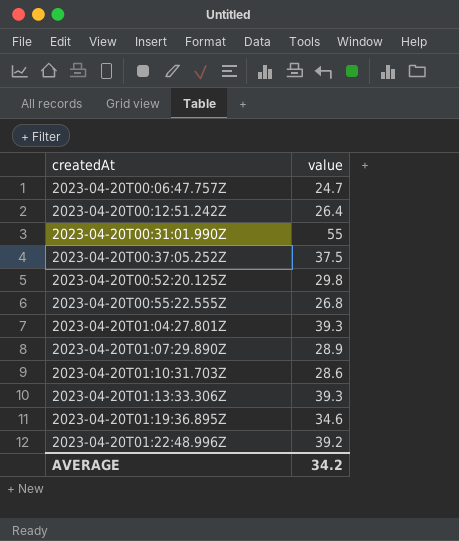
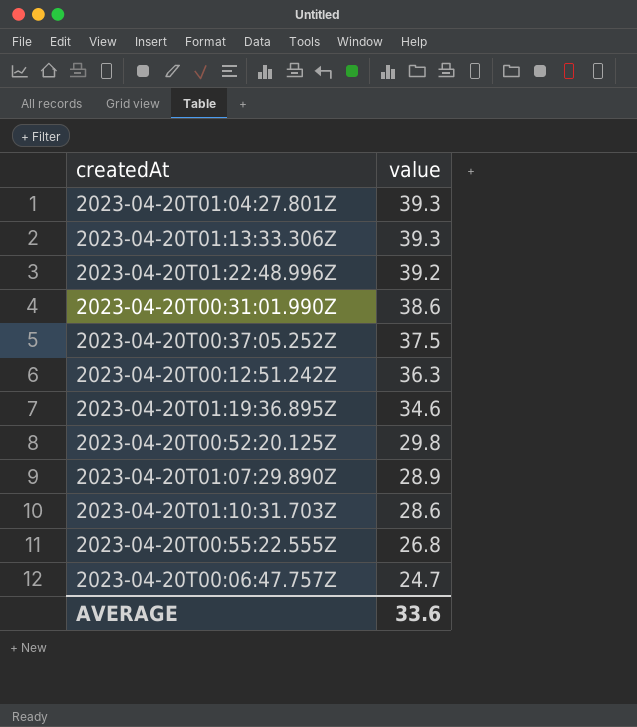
row order: createdAt ascending -> value descending
2023-04-20T00:31:01.990Z | value: 55 -> 38.6
2023-04-20T00:12:51.242Z | value: 26.4 -> 36.3
AVERAGE | value: 34.2 -> 33.6

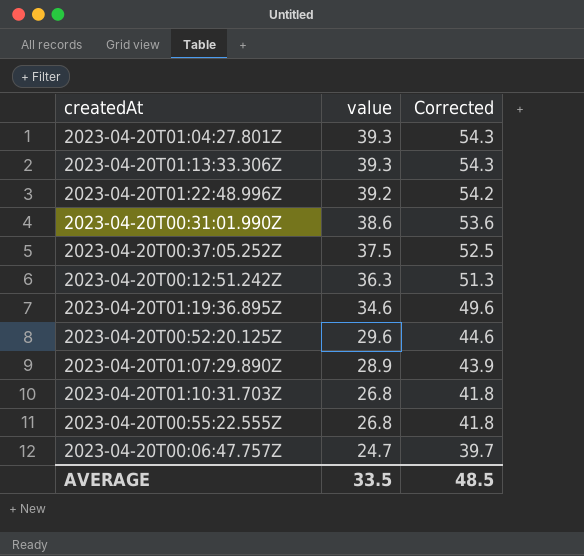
column Corrected | formula: none -> [value] + 15
2023-04-20T00:52:20.125Z | value: 29.8 -> 29.6
2023-04-20T01:10:31.703Z | value: 28.6 -> 26.8
AVERAGE | value: 33.6 -> 33.5

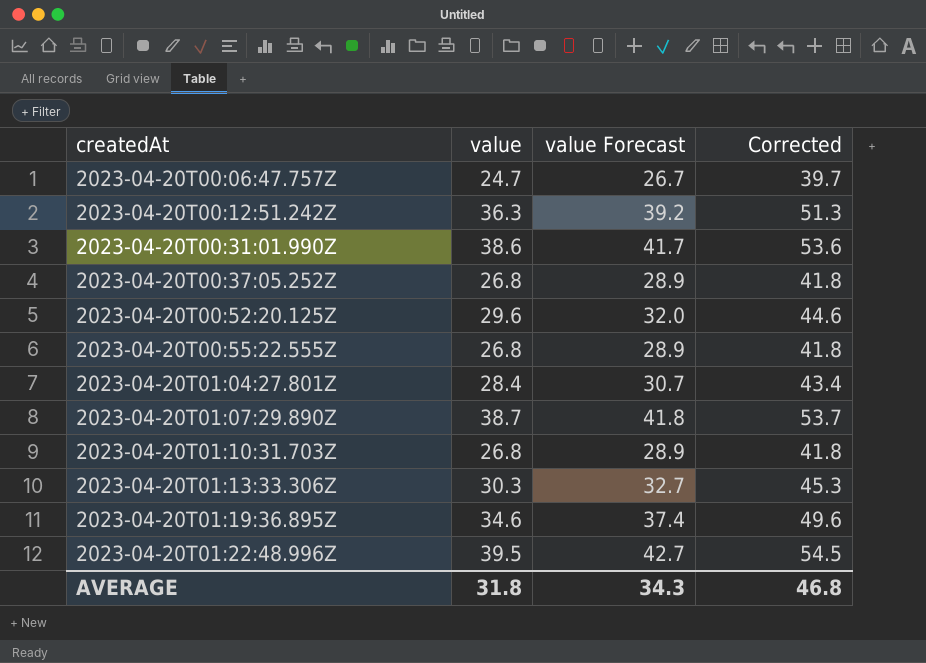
row order: value descending -> createdAt ascending
column value Forecast | formula: none -> [value] * 1.08
2023-04-20T00:37:05.252Z | value: 37.5 -> 26.8
2023-04-20T00:37:05.252Z | Corrected: 52.5 -> 41.8
2023-04-20T01:04:27.801Z | value: 39.3 -> 28.4
2023-04-20T01:04:27.801Z | Corrected: 54.3 -> 43.4
2023-04-20T01:07:29.890Z | value: 28.9 -> 38.7
2023-04-20T01:07:29.890Z | Corrected: 43.9 -> 53.7
2023-04-20T01:13:33.306Z | value: 39.3 -> 30.3
2023-04-20T01:13:33.306Z | Corrected: 54.3 -> 45.3
2023-04-20T01:22:48.996Z | value: 39.2 -> 39.5
2023-04-20T01:22:48.996Z | Corrected: 54.2 -> 54.5
AVERAGE | value: 33.5 -> 31.8
AVERAGE | Corrected: 48.5 -> 46.8

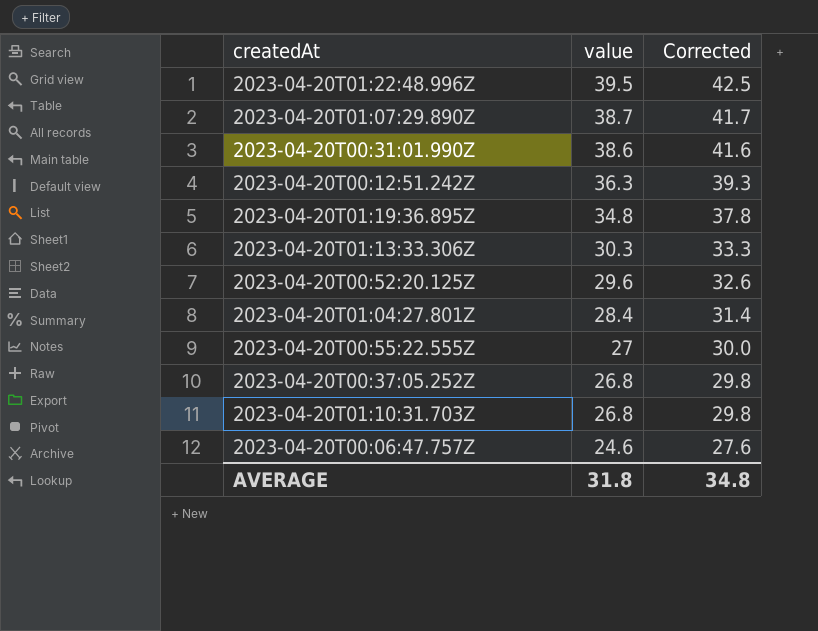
row order: createdAt ascending -> value descending
column value Forecast | formula: [value] * 1.08 -> none
column Corrected | formula: [value] + 15 -> [value] + 3
2023-04-20T01:19:36.895Z | value: 34.6 -> 34.8
2023-04-20T00:55:22.555Z | value: 26.8 -> 27
2023-04-20T00:06:47.757Z | value: 24.7 -> 24.6
AVERAGE | Corrected: 46.8 -> 34.8

